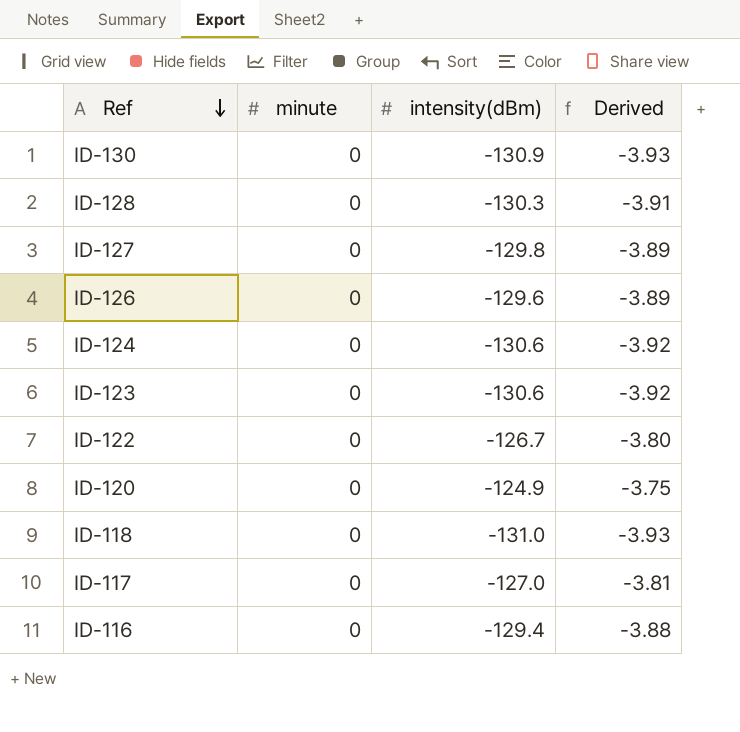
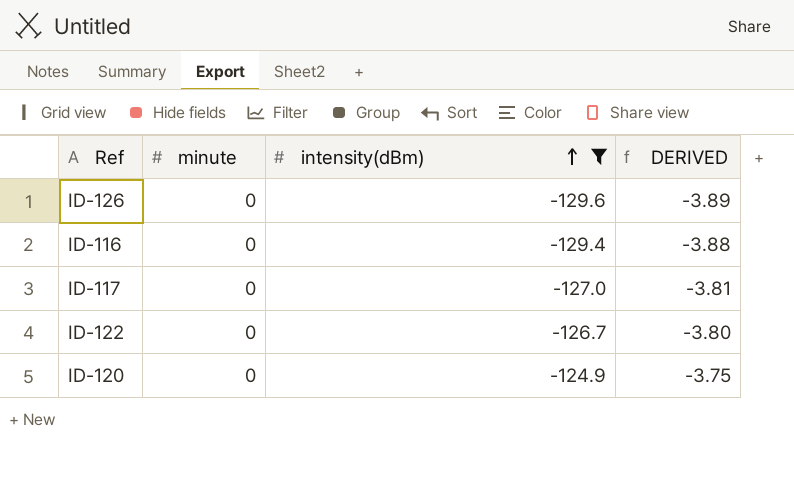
filter: none -> intensity(dBm) >= -129.6
row order: Ref descending -> intensity(dBm) ascending
column name: Derived -> DERIVED

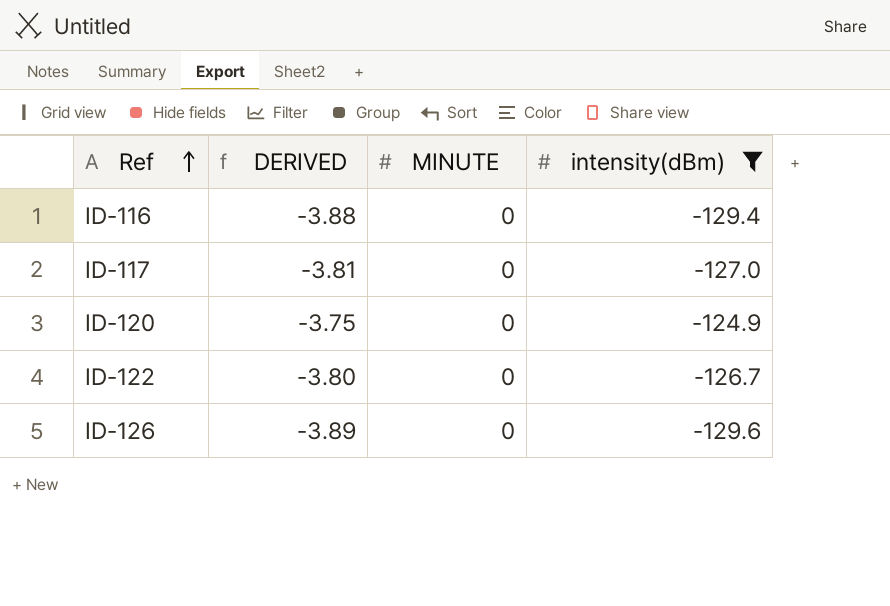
row order: intensity(dBm) ascending -> Ref ascending
column DERIVED | position: 4 -> 2
column name: minute -> MINUTE

